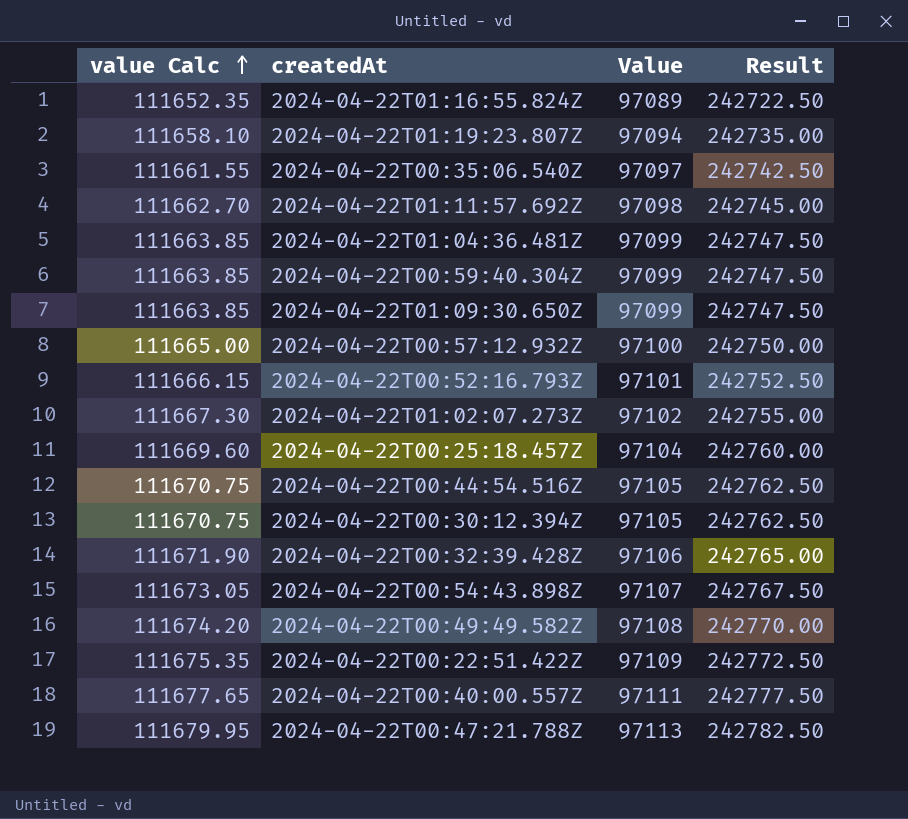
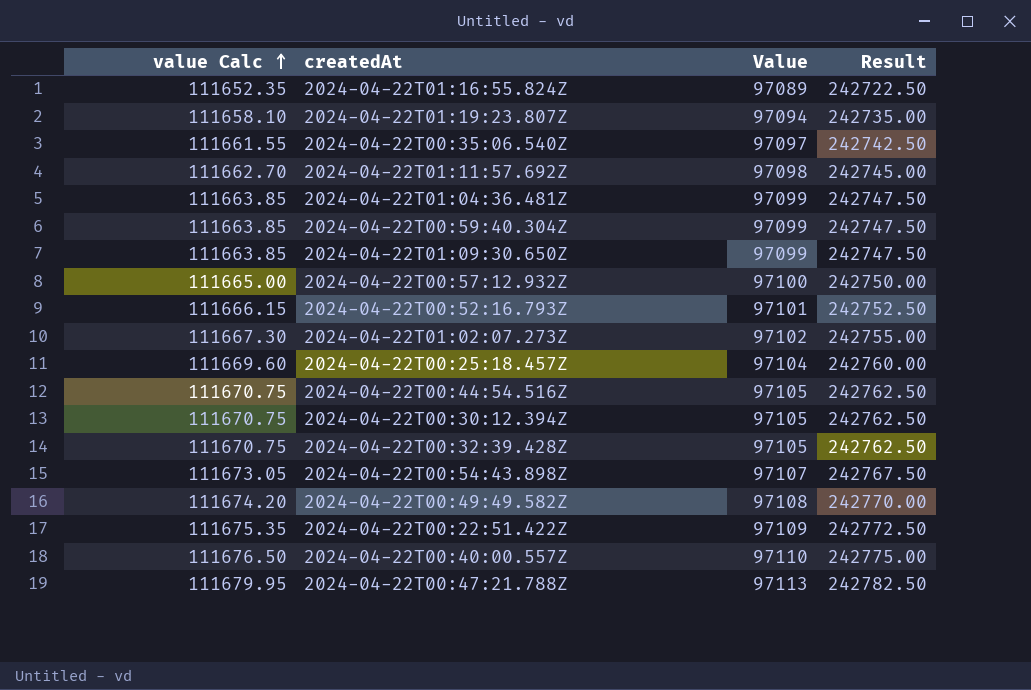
2024-04-22T00:32:39.428Z | value Calc: 111671.90 -> 111670.75
2024-04-22T00:32:39.428Z | Value: 97106 -> 97105
2024-04-22T00:32:39.428Z | Result: 242765.00 -> 242762.50
2024-04-22T00:40:00.557Z | value Calc: 111677.65 -> 111676.50
2024-04-22T00:40:00.557Z | Value: 97111 -> 97110
2024-04-22T00:40:00.557Z | Result: 242777.50 -> 242775.00

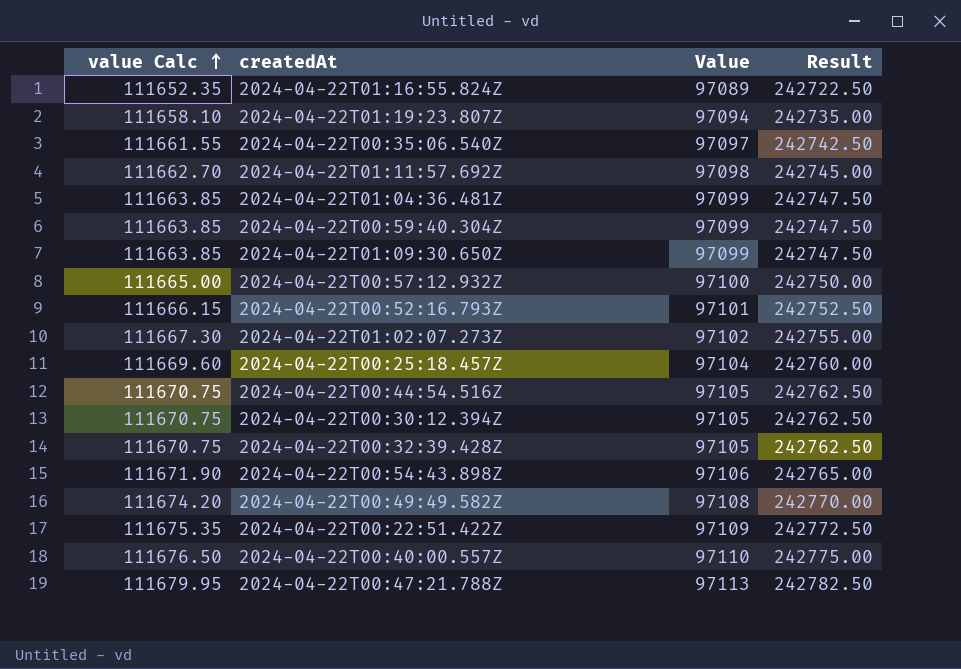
2024-04-22T00:54:43.898Z | value Calc: 111673.05 -> 111671.90
2024-04-22T00:54:43.898Z | Value: 97107 -> 97106
2024-04-22T00:54:43.898Z | Result: 242767.50 -> 242765.00

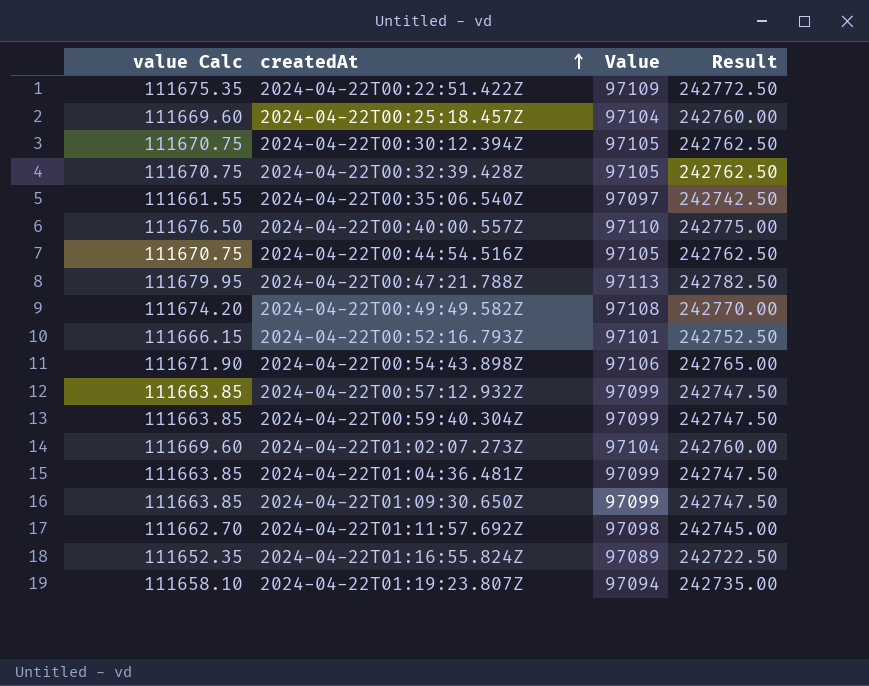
row order: value Calc ascending -> createdAt ascending
2024-04-22T00:57:12.932Z | value Calc: 111665.00 -> 111663.85
2024-04-22T00:57:12.932Z | Value: 97100 -> 97099
2024-04-22T00:57:12.932Z | Result: 242750.00 -> 242747.50
2024-04-22T01:02:07.273Z | value Calc: 111667.30 -> 111669.60
2024-04-22T01:02:07.273Z | Value: 97102 -> 97104
2024-04-22T01:02:07.273Z | Result: 242755.00 -> 242760.00

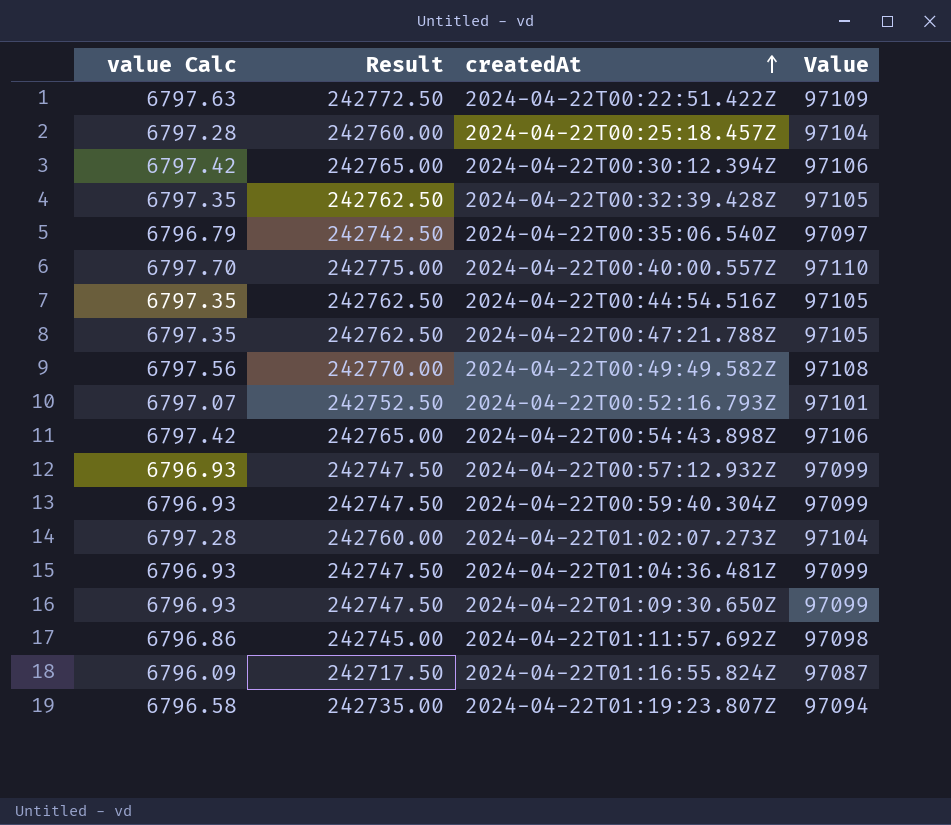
column value Calc | formula: [Value] * 1.15 -> [Value] * 0.07
column Result | position: 4 -> 2
2024-04-22T00:30:12.394Z | Result: 242762.50 -> 242765.00
2024-04-22T00:30:12.394Z | Value: 97105 -> 97106
2024-04-22T00:47:21.788Z | Result: 242782.50 -> 242762.50
2024-04-22T00:47:21.788Z | Value: 97113 -> 97105
2024-04-22T01:16:55.824Z | Result: 242722.50 -> 242717.50
2024-04-22T01:16:55.824Z | Value: 97089 -> 97087

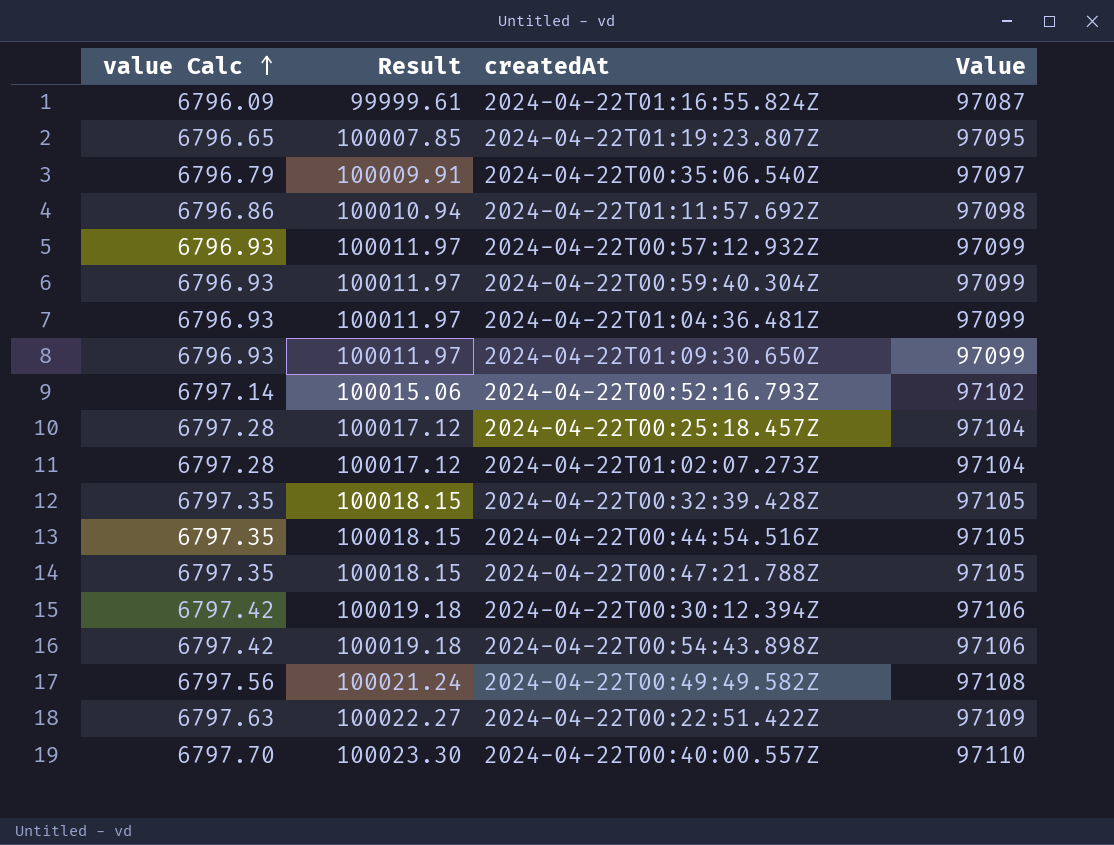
row order: createdAt ascending -> value Calc ascending
column Result | formula: [Value] * 2.5 -> [Value] * 1.03
2024-04-22T01:19:23.807Z | value Calc: 6796.58 -> 6796.65
2024-04-22T01:19:23.807Z | Value: 97094 -> 97095
2024-04-22T00:52:16.793Z | value Calc: 6797.07 -> 6797.14
2024-04-22T00:52:16.793Z | Value: 97101 -> 97102

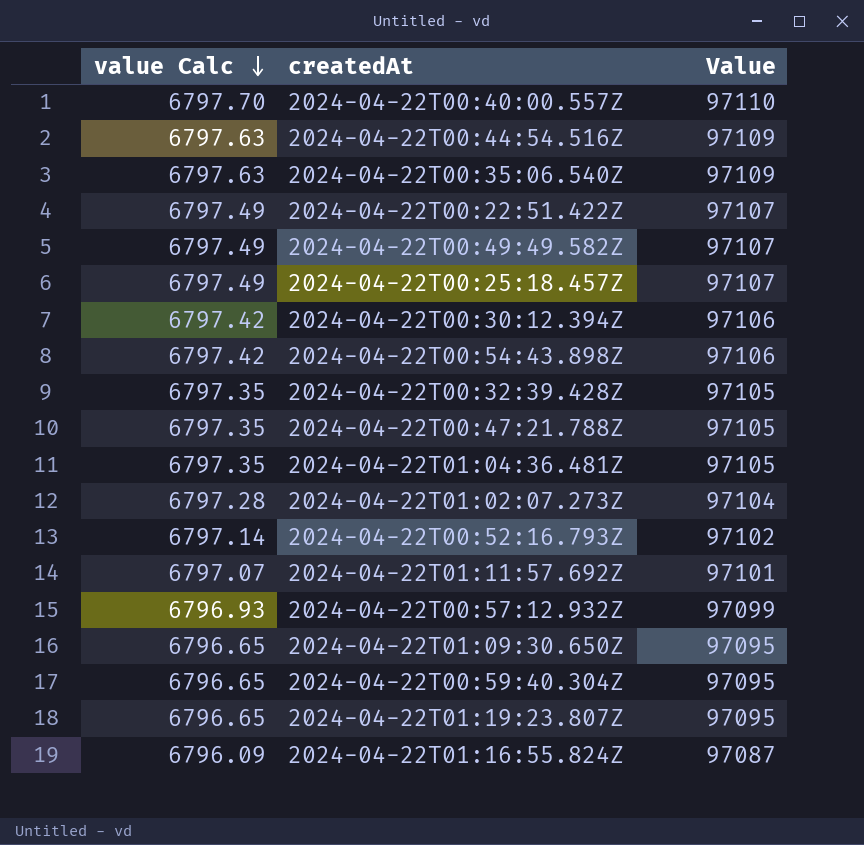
row order: value Calc ascending -> value Calc descending
column Result | formula: [Value] * 1.03 -> none
2024-04-22T00:44:54.516Z | value Calc: 6797.35 -> 6797.63
2024-04-22T00:44:54.516Z | Value: 97105 -> 97109
2024-04-22T00:35:06.540Z | value Calc: 6796.79 -> 6797.63
2024-04-22T00:35:06.540Z | Value: 97097 -> 97109
2024-04-22T00:22:51.422Z | value Calc: 6797.63 -> 6797.49
2024-04-22T00:22:51.422Z | Value: 97109 -> 97107
2024-04-22T00:49:49.582Z | value Calc: 6797.56 -> 6797.49
2024-04-22T00:49:49.582Z | Value: 97108 -> 97107
2024-04-22T00:25:18.457Z | value Calc: 6797.28 -> 6797.49
2024-04-22T00:25:18.457Z | Value: 97104 -> 97107
2024-04-22T01:04:36.481Z | value Calc: 6796.93 -> 6797.35
2024-04-22T01:04:36.481Z | Value: 97099 -> 97105
2024-04-22T01:11:57.692Z | value Calc: 6796.86 -> 6797.07
2024-04-22T01:11:57.692Z | Value: 97098 -> 97101
2024-04-22T01:09:30.650Z | value Calc: 6796.93 -> 6796.65
2024-04-22T01:09:30.650Z | Value: 97099 -> 97095
2024-04-22T00:59:40.304Z | value Calc: 6796.93 -> 6796.65
2024-04-22T00:59:40.304Z | Value: 97099 -> 97095

